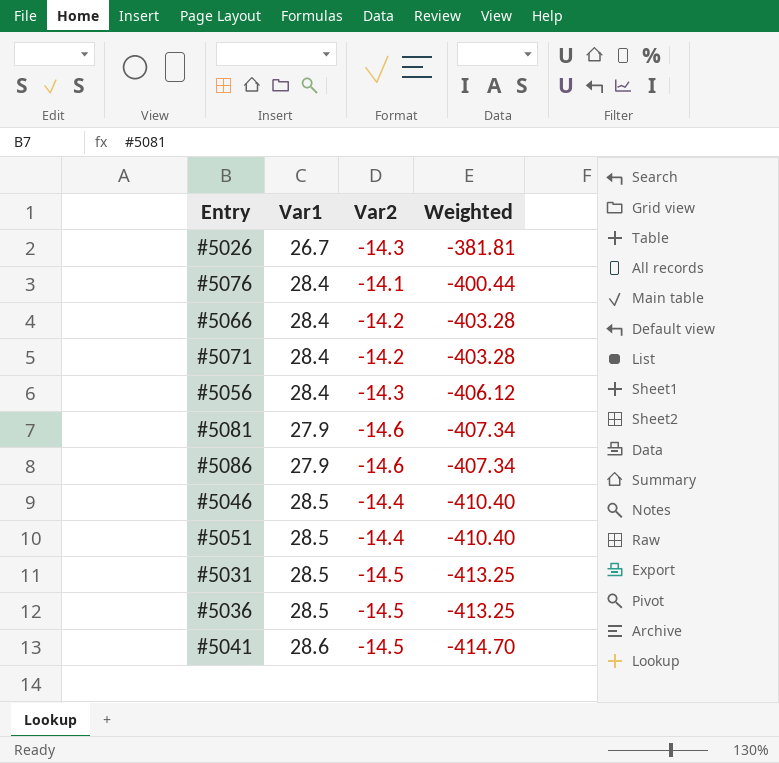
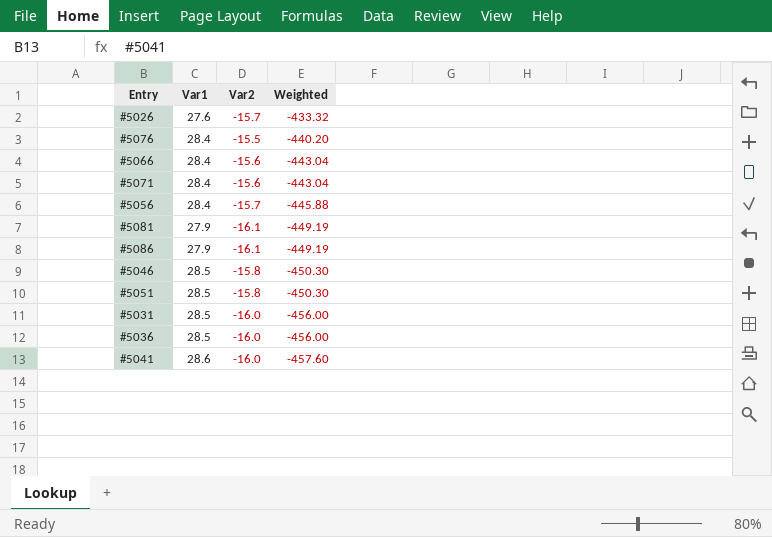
#5026 | Var1: 26.7 -> 27.6
#5026 | Var2: -14.3 -> -15.7
#5026 | Weighted: -381.81 -> -433.32
#5076 | Var2: -14.1 -> -15.5
#5076 | Weighted: -400.44 -> -440.20
#5066 | Var2: -14.2 -> -15.6
#5066 | Weighted: -403.28 -> -443.04
#5071 | Var2: -14.2 -> -15.6
#5071 | Weighted: -403.28 -> -443.04
#5056 | Var2: -14.3 -> -15.7
#5056 | Weighted: -406.12 -> -445.88
#5081 | Var2: -14.6 -> -16.1
#5081 | Weighted: -407.34 -> -449.19
#5086 | Var2: -14.6 -> -16.1
#5086 | Weighted: -407.34 -> -449.19
#5046 | Var2: -14.4 -> -15.8
#5046 | Weighted: -410.40 -> -450.30
#5051 | Var2: -14.4 -> -15.8
#5051 | Weighted: -410.40 -> -450.30
#5031 | Var2: -14.5 -> -16.0
#5031 | Weighted: -413.25 -> -456.00
#5036 | Var2: -14.5 -> -16.0
#5036 | Weighted: -413.25 -> -456.00
#5041 | Var2: -14.5 -> -16.0
#5041 | Weighted: -414.70 -> -457.60

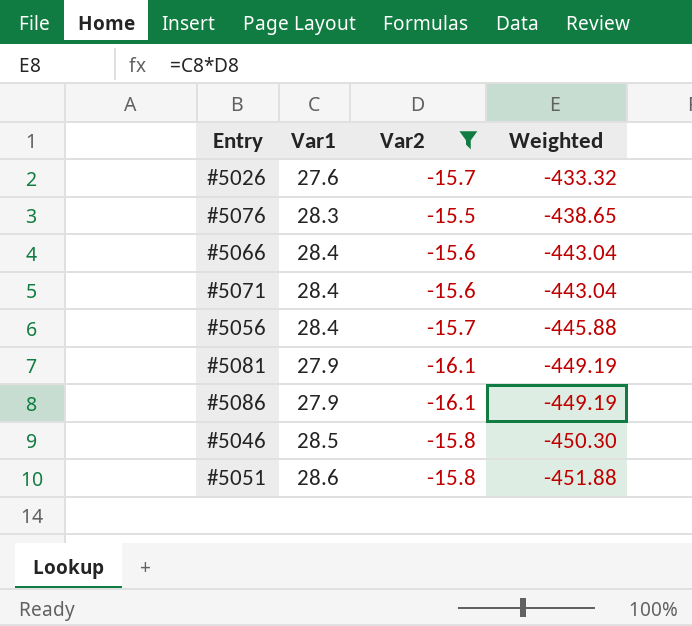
filter: none -> Var2 != -16.0
#5076 | Var1: 28.4 -> 28.3
#5076 | Weighted: -440.20 -> -438.65
#5051 | Var1: 28.5 -> 28.6
#5051 | Weighted: -450.30 -> -451.88

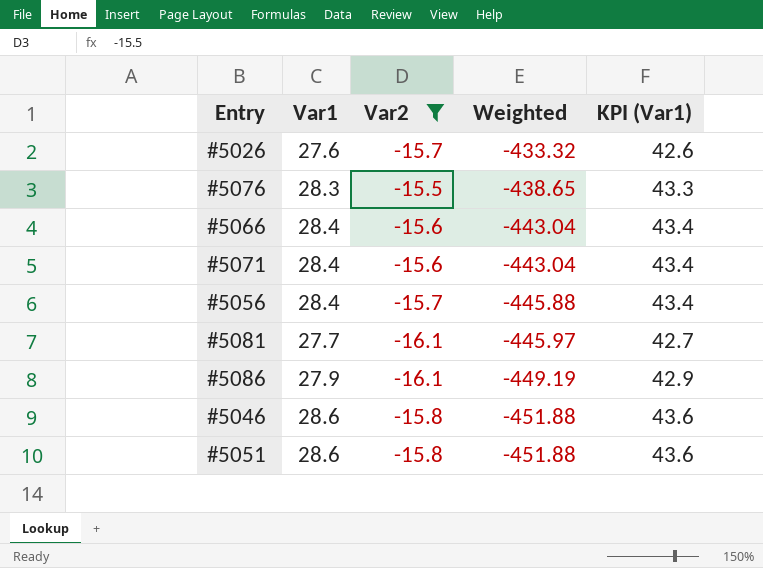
column KPI (Var1) | formula: none -> [Var1] + 15
#5081 | Var1: 27.9 -> 27.7
#5081 | Weighted: -449.19 -> -445.97
#5046 | Var1: 28.5 -> 28.6
#5046 | Weighted: -450.30 -> -451.88

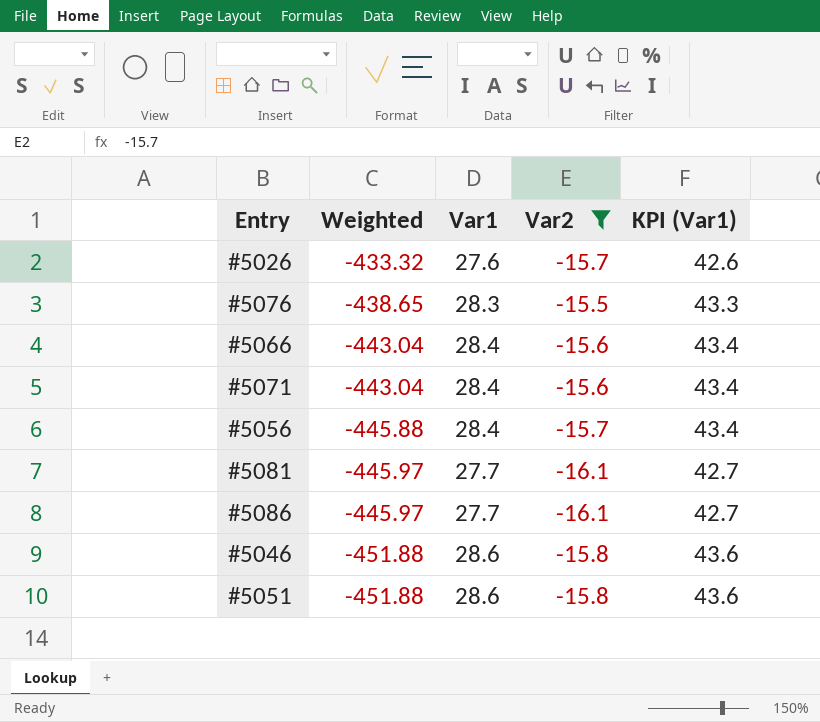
column Weighted | position: 4 -> 2
#5086 | Weighted: -449.19 -> -445.97
#5086 | Var1: 27.9 -> 27.7
#5086 | KPI (Var1): 42.9 -> 42.7

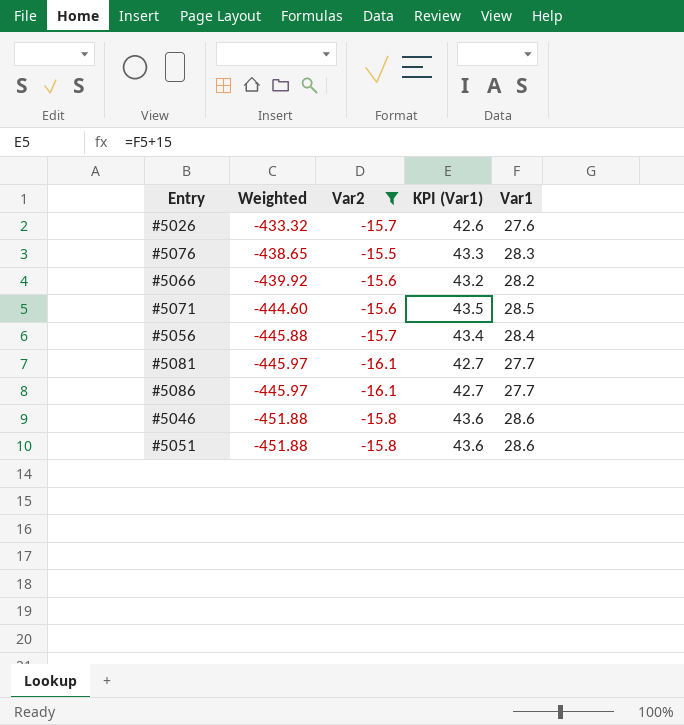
column Var1 | position: 3 -> 5
#5066 | Weighted: -443.04 -> -439.92
#5066 | KPI (Var1): 43.4 -> 43.2
#5066 | Var1: 28.4 -> 28.2
#5071 | Weighted: -443.04 -> -444.60
#5071 | KPI (Var1): 43.4 -> 43.5
#5071 | Var1: 28.4 -> 28.5

